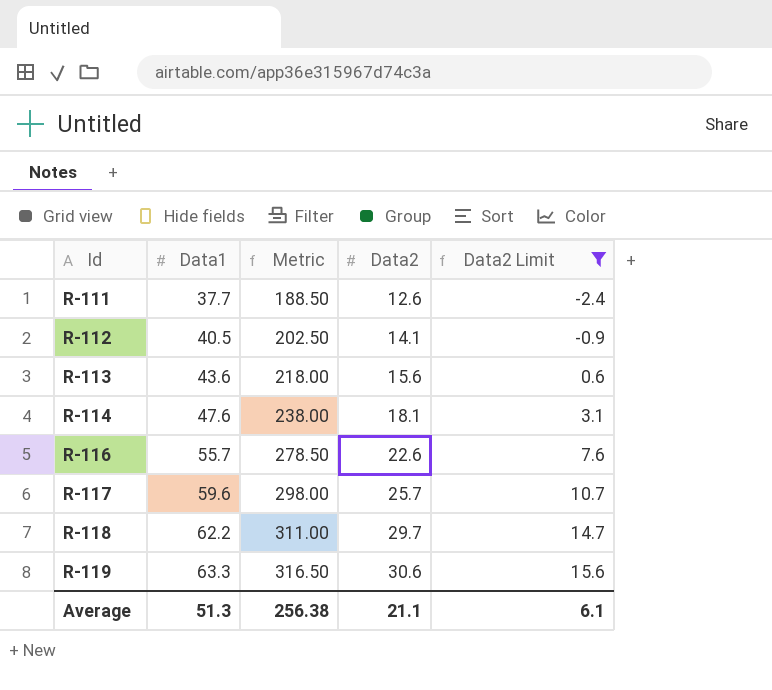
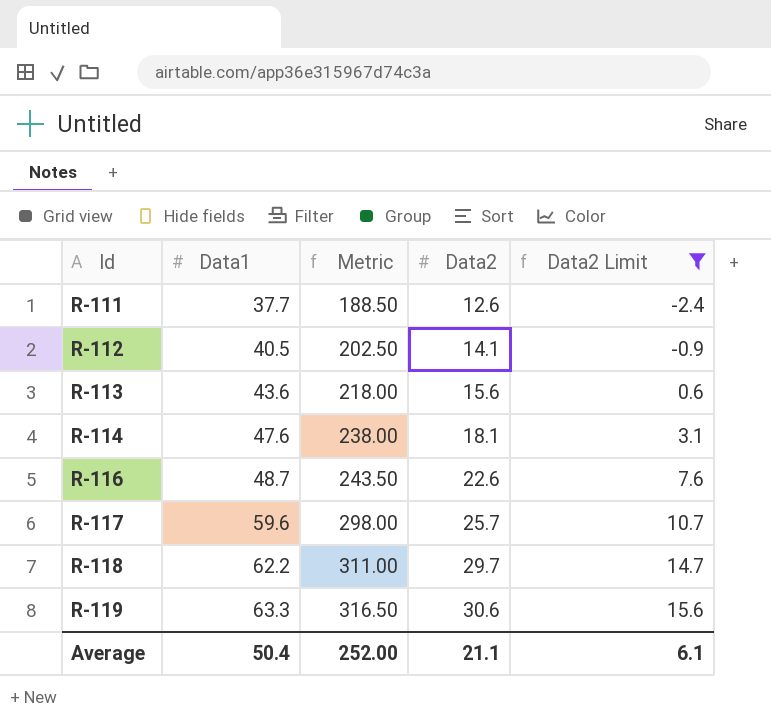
R-116 | Data1: 55.7 -> 48.7
R-116 | Metric: 278.50 -> 243.50
Average | Data1: 51.3 -> 50.4
Average | Metric: 256.38 -> 252.00

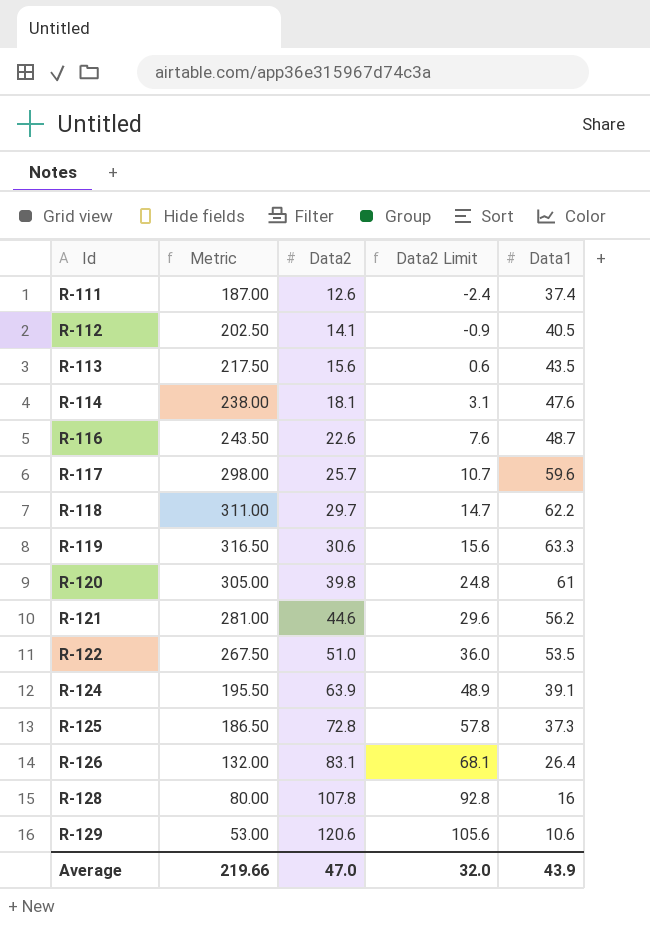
filter: Data2 Limit <= 15.6 -> none
column Data1 | position: 2 -> 5
R-111 | Metric: 188.50 -> 187.00
R-111 | Data1: 37.7 -> 37.4
R-113 | Metric: 218.00 -> 217.50
R-113 | Data1: 43.6 -> 43.5
Average | Metric: 252.00 -> 219.66
Average | Data2: 21.1 -> 47.0
Average | Data2 Limit: 6.1 -> 32.0
Average | Data1: 50.4 -> 43.9

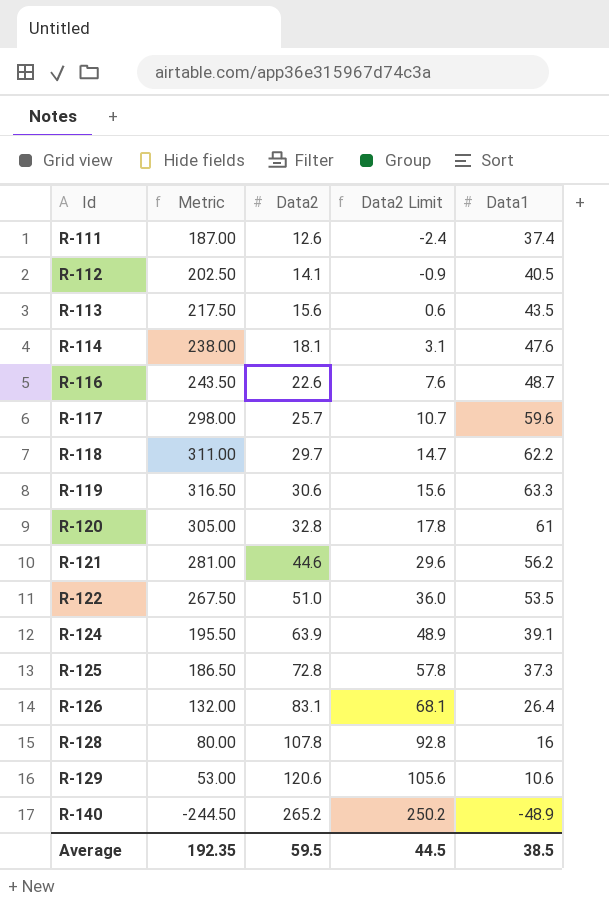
R-120 | Data2: 39.8 -> 32.8
R-120 | Data2 Limit: 24.8 -> 17.8
row R-140: none -> -244.50 | 265.2 | 250.2 | -48.9
Average | Metric: 219.66 -> 192.35
Average | Data2: 47.0 -> 59.5
Average | Data2 Limit: 32.0 -> 44.5
Average | Data1: 43.9 -> 38.5

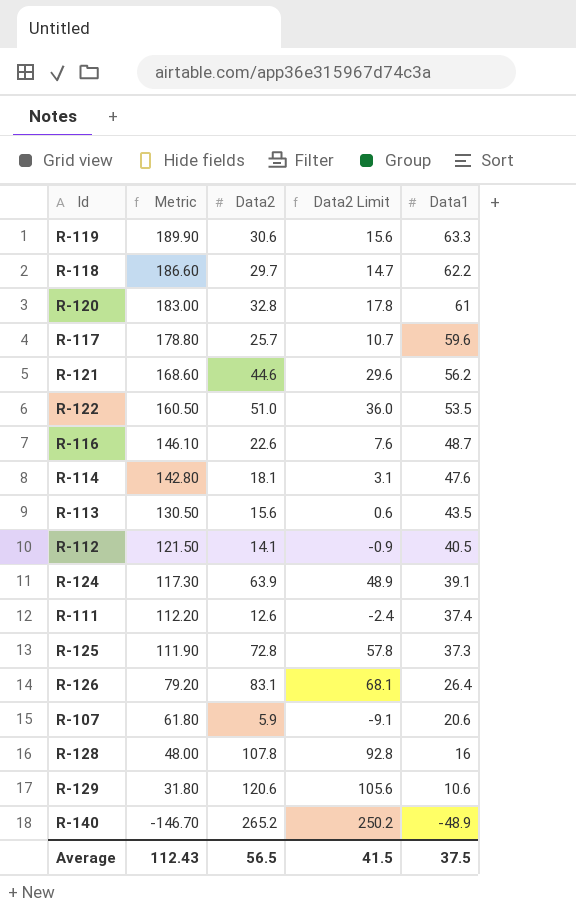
row order: Id ascending -> Metric descending
column Metric | formula: [Data1] * 5 -> [Data1] * 3
row R-107: none -> 61.80 | 5.9 | -9.1 | 20.6
Average | Metric: 192.35 -> 112.43
Average | Data2: 59.5 -> 56.5
Average | Data2 Limit: 44.5 -> 41.5
Average | Data1: 38.5 -> 37.5

